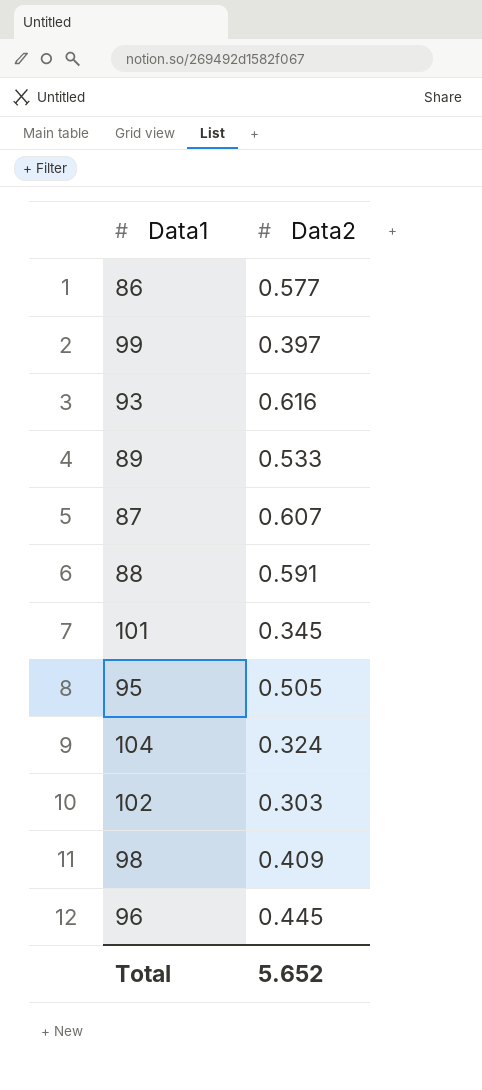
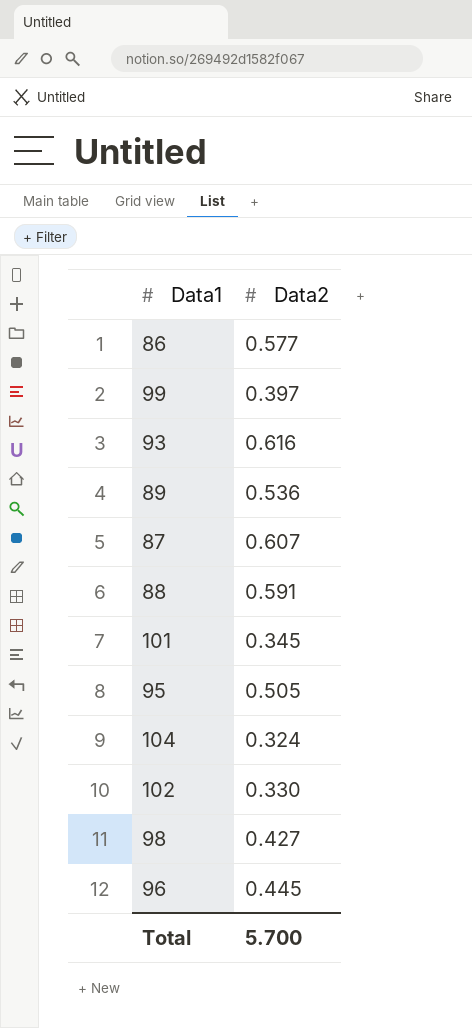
89 | Data2: 0.533 -> 0.536
102 | Data2: 0.303 -> 0.330
98 | Data2: 0.409 -> 0.427
Total | Data2: 5.652 -> 5.700

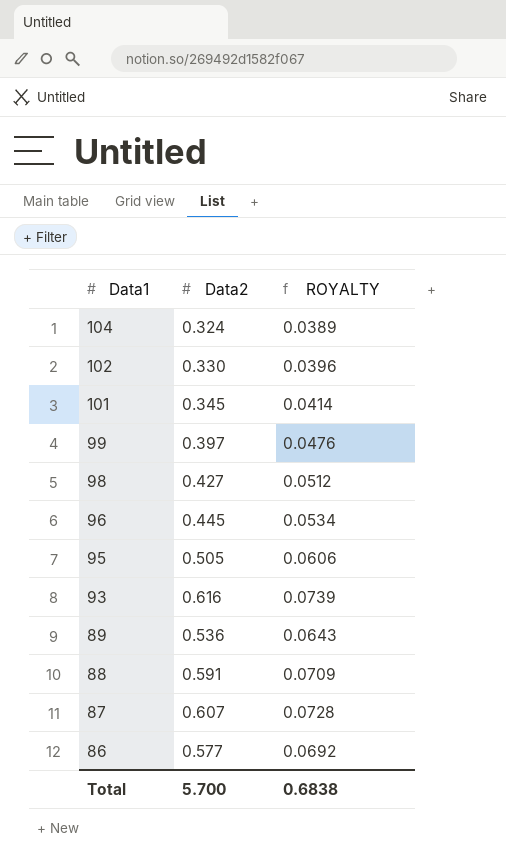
row order: none -> Data1 descending
column ROYALTY | formula: none -> [Data2] * 0.12

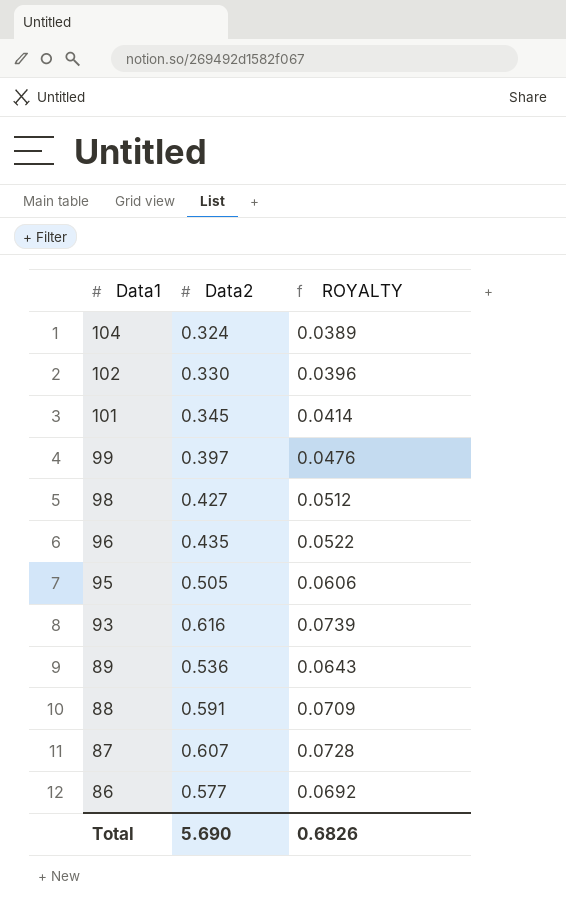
96 | Data2: 0.445 -> 0.435
96 | ROYALTY: 0.0534 -> 0.0522
Total | Data2: 5.700 -> 5.690
Total | ROYALTY: 0.6838 -> 0.6826

